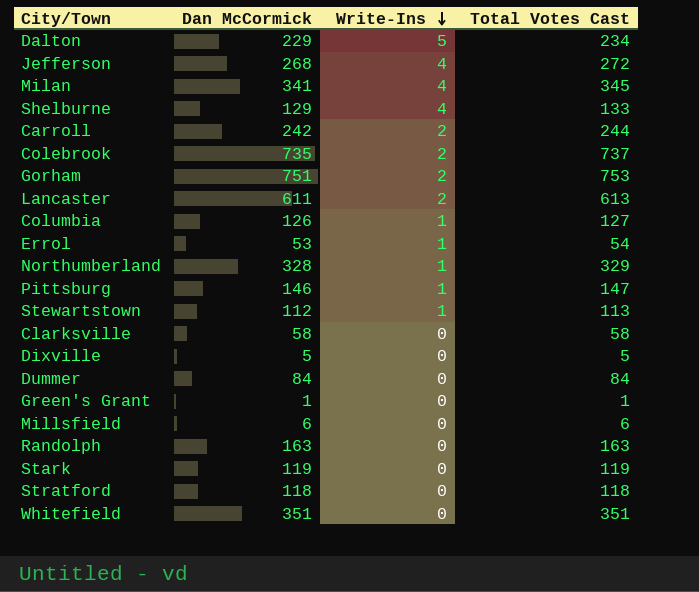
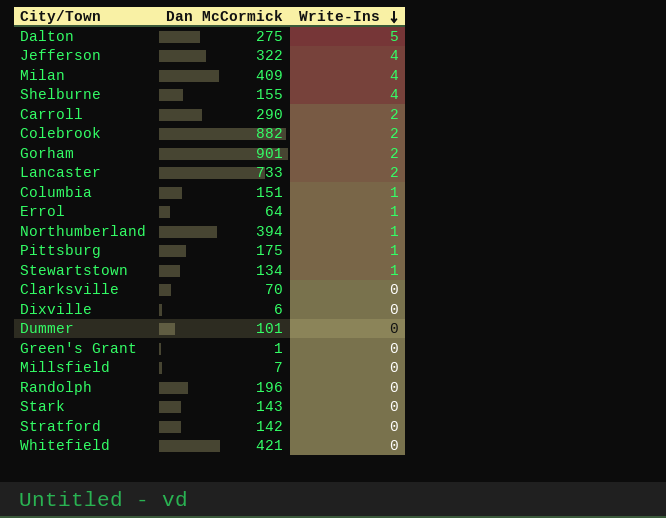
column Total Votes Cast | formula: [Dan McCormick] + [Write-Ins] -> none
Dalton | Dan McCormick: 229 -> 275
Jefferson | Dan McCormick: 268 -> 322
Milan | Dan McCormick: 341 -> 409
Shelburne | Dan McCormick: 129 -> 155
Carroll | Dan McCormick: 242 -> 290
Colebrook | Dan McCormick: 735 -> 882
Gorham | Dan McCormick: 751 -> 901
Lancaster | Dan McCormick: 611 -> 733
Columbia | Dan McCormick: 126 -> 151
Errol | Dan McCormick: 53 -> 64
Northumberland | Dan McCormick: 328 -> 394
Pittsburg | Dan McCormick: 146 -> 175
Stewartstown | Dan McCormick: 112 -> 134
Clarksville | Dan McCormick: 58 -> 70
Dixville | Dan McCormick: 5 -> 6
Dummer | Dan McCormick: 84 -> 101
Millsfield | Dan McCormick: 6 -> 7
Randolph | Dan McCormick: 163 -> 196
Stark | Dan McCormick: 119 -> 143
Stratford | Dan McCormick: 118 -> 142
Whitefield | Dan McCormick: 351 -> 421

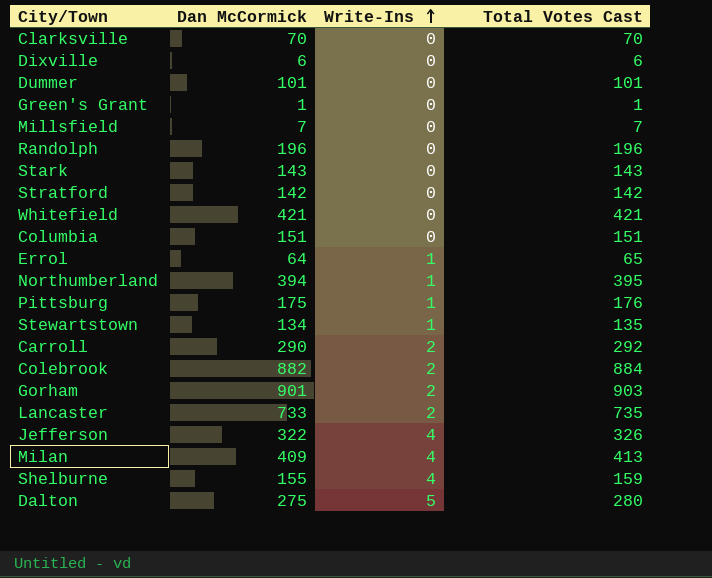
row order: Write-Ins descending -> Write-Ins ascending
column Total Votes Cast | formula: none -> [Dan McCormick] + [Write-Ins]
Columbia | Write-Ins: 1 -> 0

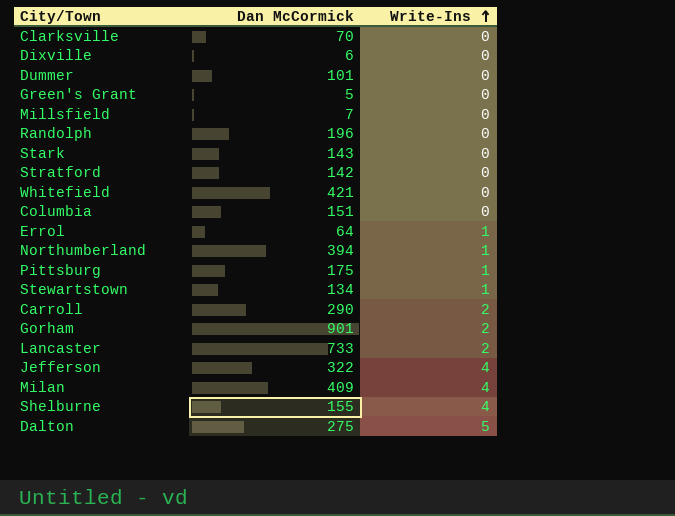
column Total Votes Cast | formula: [Dan McCormick] + [Write-Ins] -> none
row Colebrook: 882 | 2 | 884 -> none
Green's Grant | Dan McCormick: 1 -> 5

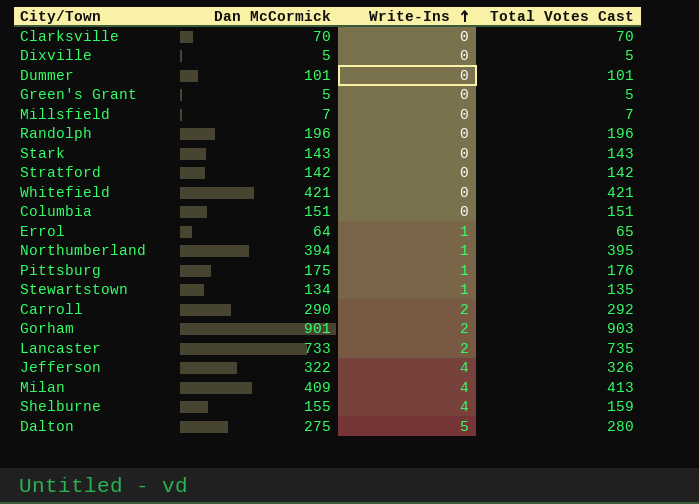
column Total Votes Cast | formula: none -> [Dan McCormick] + [Write-Ins]
Dixville | Dan McCormick: 6 -> 5

